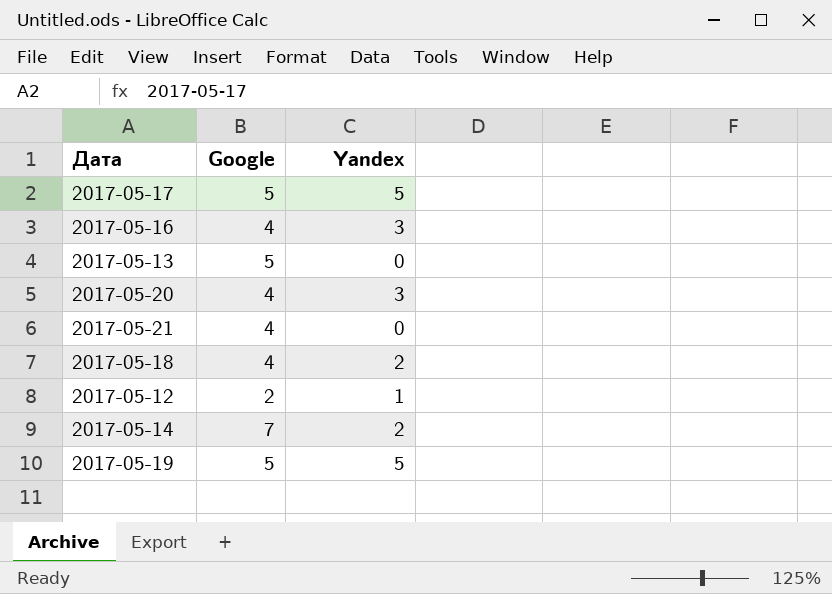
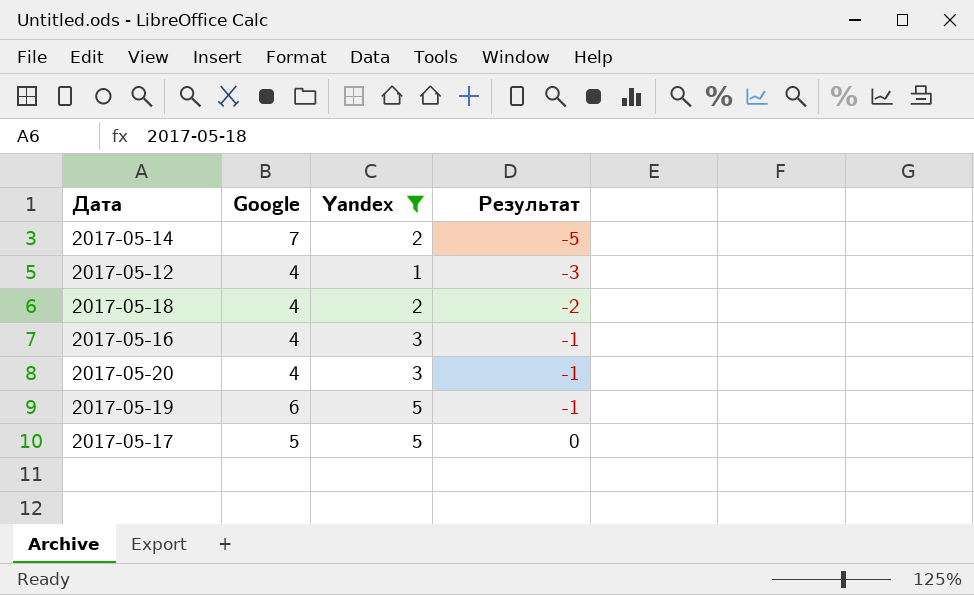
filter: none -> Yandex != 0
row order: none -> Результат ascending
column Результат | formula: none -> [Yandex] - [Google]
2017-05-12 | Google: 2 -> 4
2017-05-19 | Google: 5 -> 6

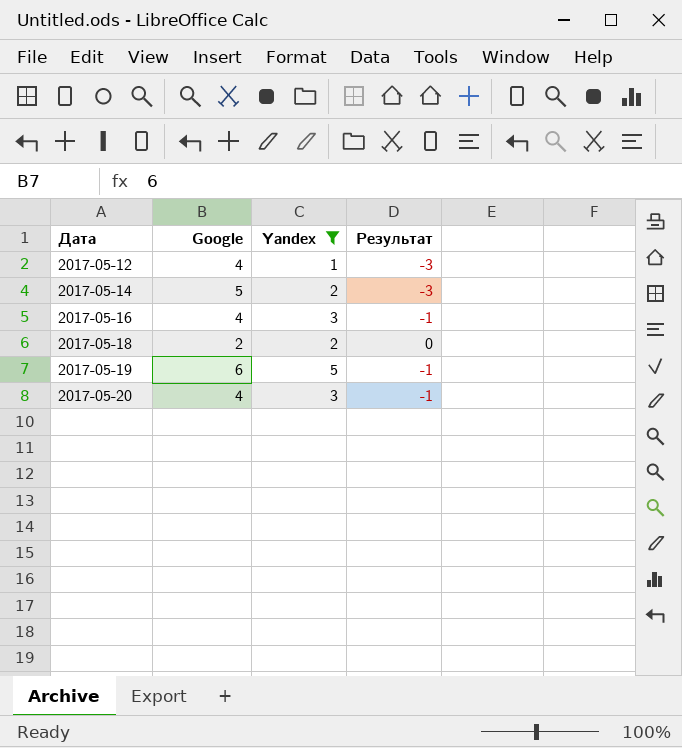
row order: Результат ascending -> Дата ascending
row 2017-05-17: 5 | 5 | 0 -> none
2017-05-14 | Google: 7 -> 5
2017-05-14 | Результат: -5 -> -3
2017-05-18 | Google: 4 -> 2
2017-05-18 | Результат: -2 -> 0

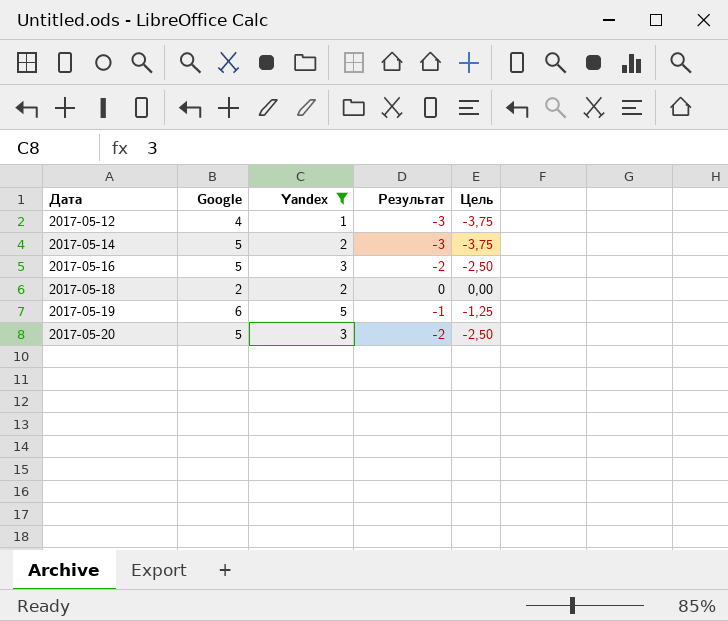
column Цель | formula: none -> [Результат] * 1,25
2017-05-16 | Google: 4 -> 5
2017-05-16 | Результат: -1 -> -2
2017-05-20 | Google: 4 -> 5
2017-05-20 | Результат: -1 -> -2

